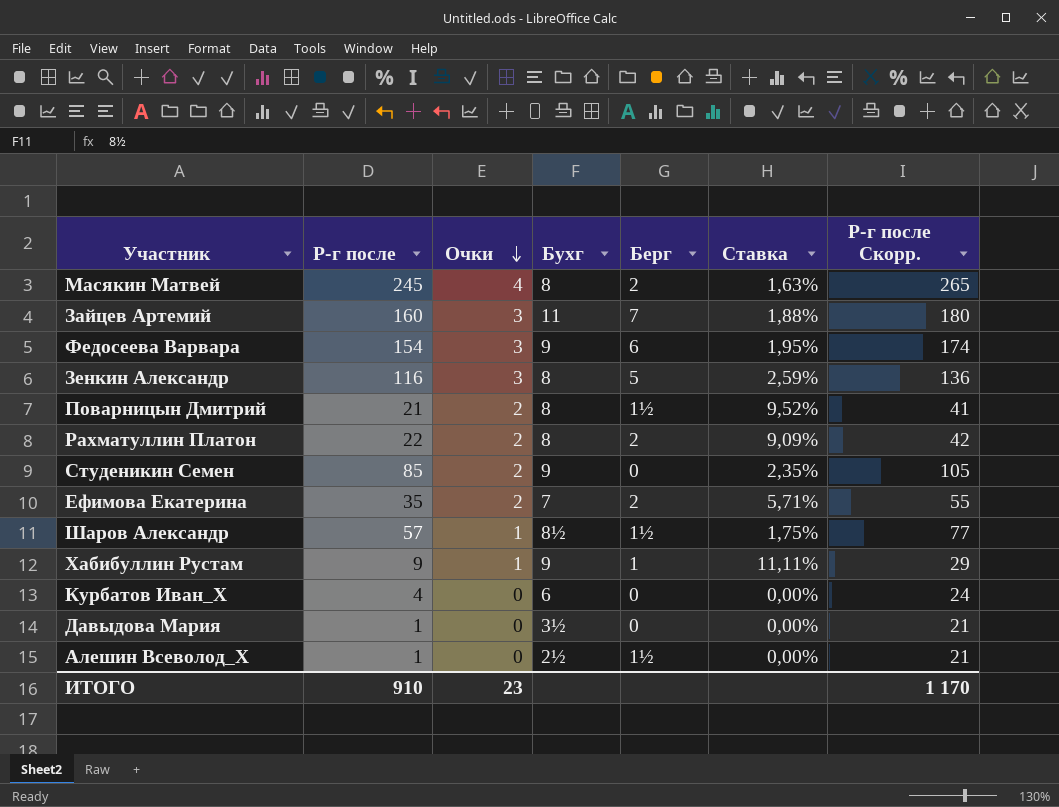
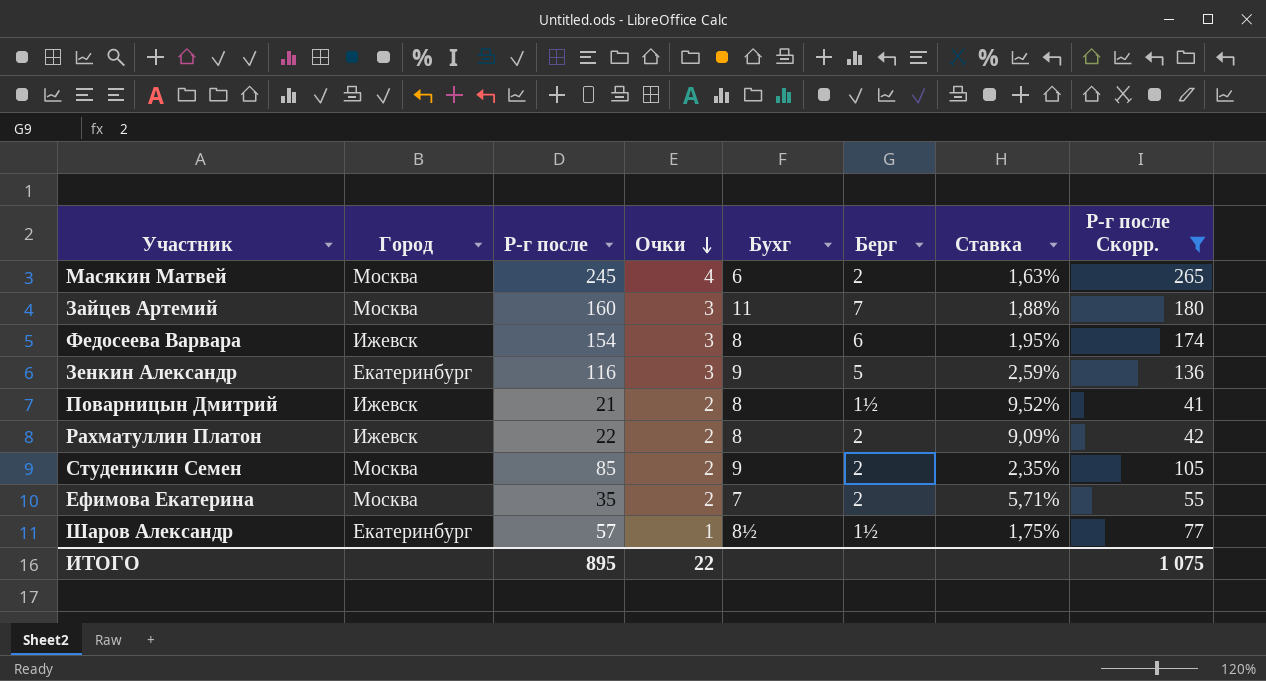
filter: none -> Р-г после Скорр. >= 41
column Город | position: none -> 2
Масякин Матвей | Бухг: 8 -> 6
Федосеева Варвара | Бухг: 9 -> 8
Зенкин Александр | Бухг: 8 -> 9
Студеникин Семен | Берг: 0 -> 2
ИТОГО | Р-г после: 910 -> 895
ИТОГО | Очки: 23 -> 22
ИТОГО | Р-г после Скорр.: 1 170 -> 1 075

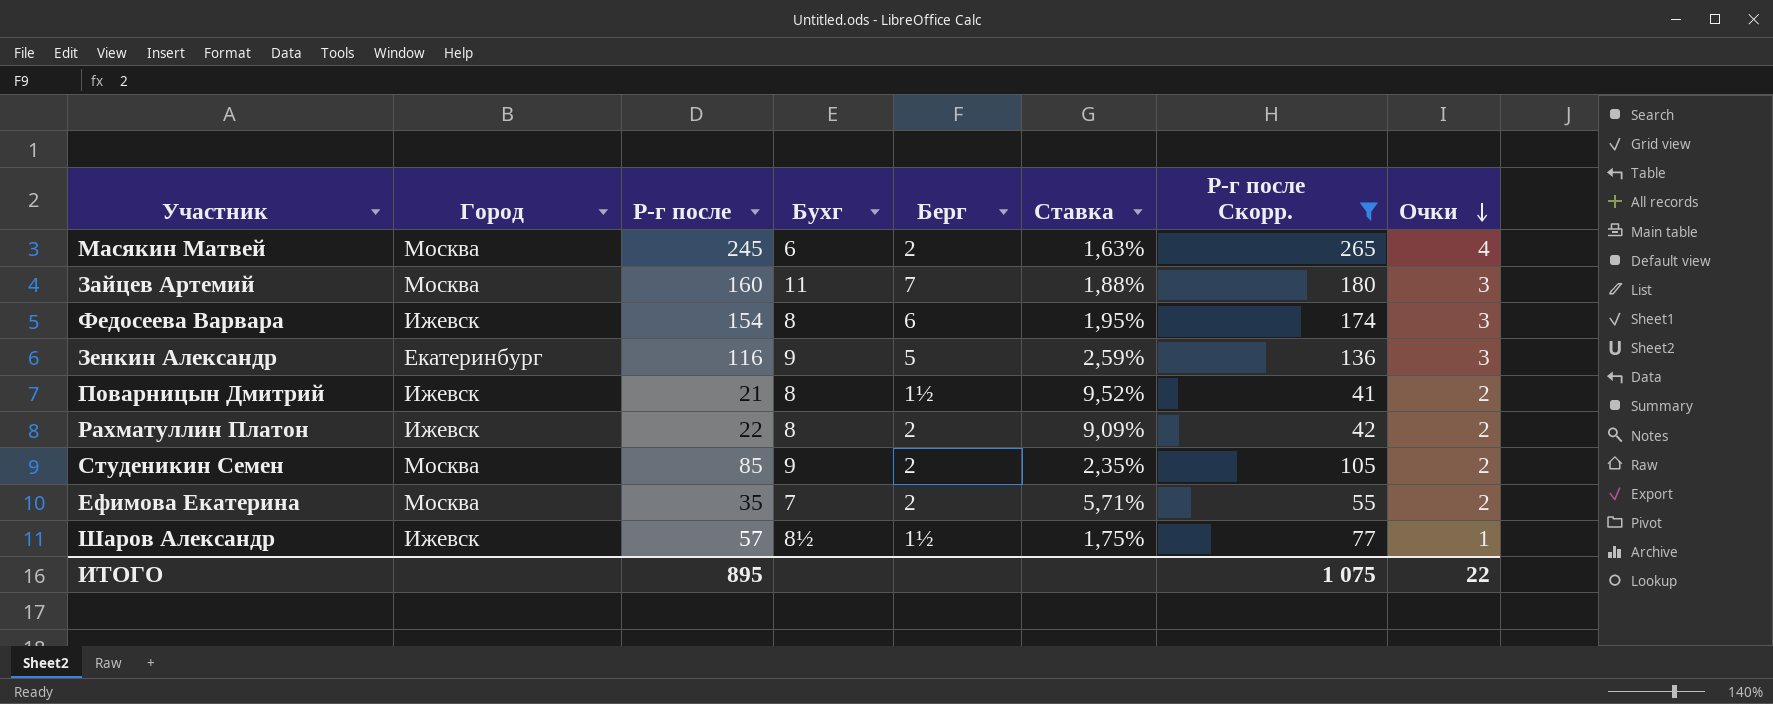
column Очки | position: 4 -> 8
Шаров Александр | Город: Екатеринбург -> Ижевск

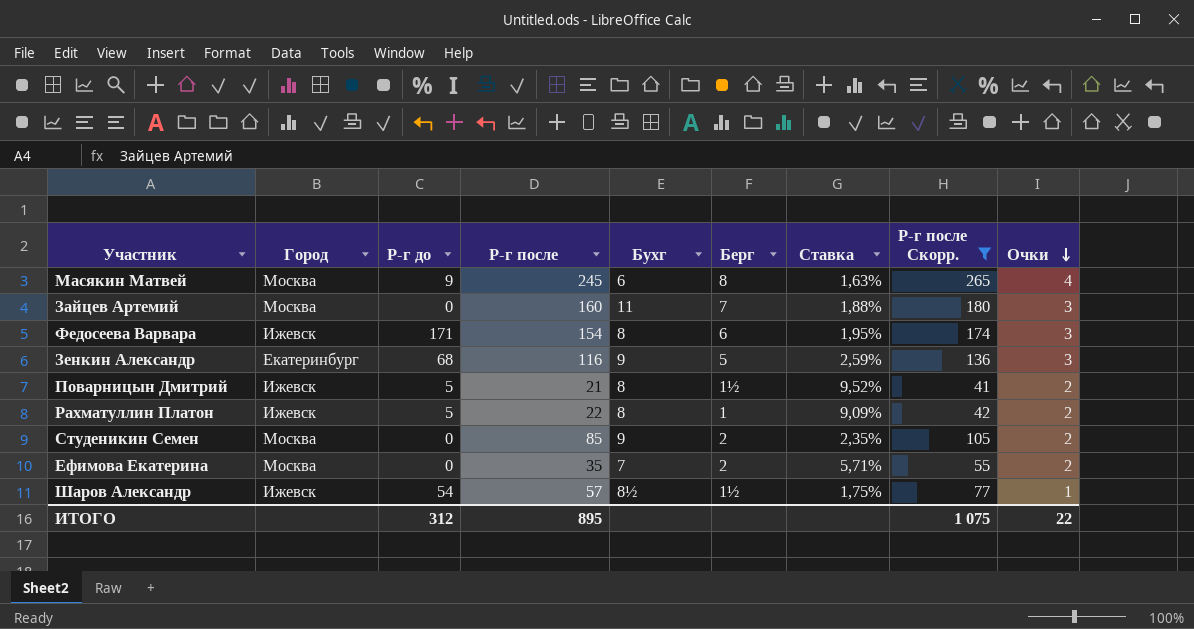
column Р-г до | position: none -> 3
Масякин Матвей | Берг: 2 -> 8
Рахматуллин Платон | Берг: 2 -> 1

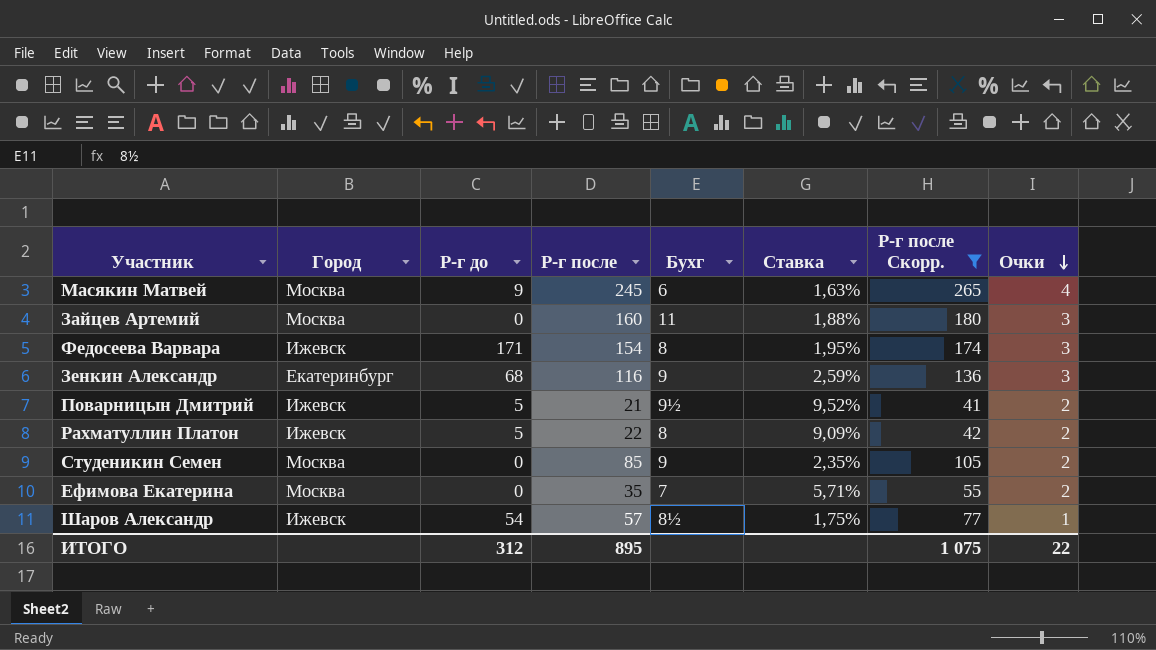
column Берг | position: 6 -> none
Поварницын Дмитрий | Бухг: 8 -> 9½

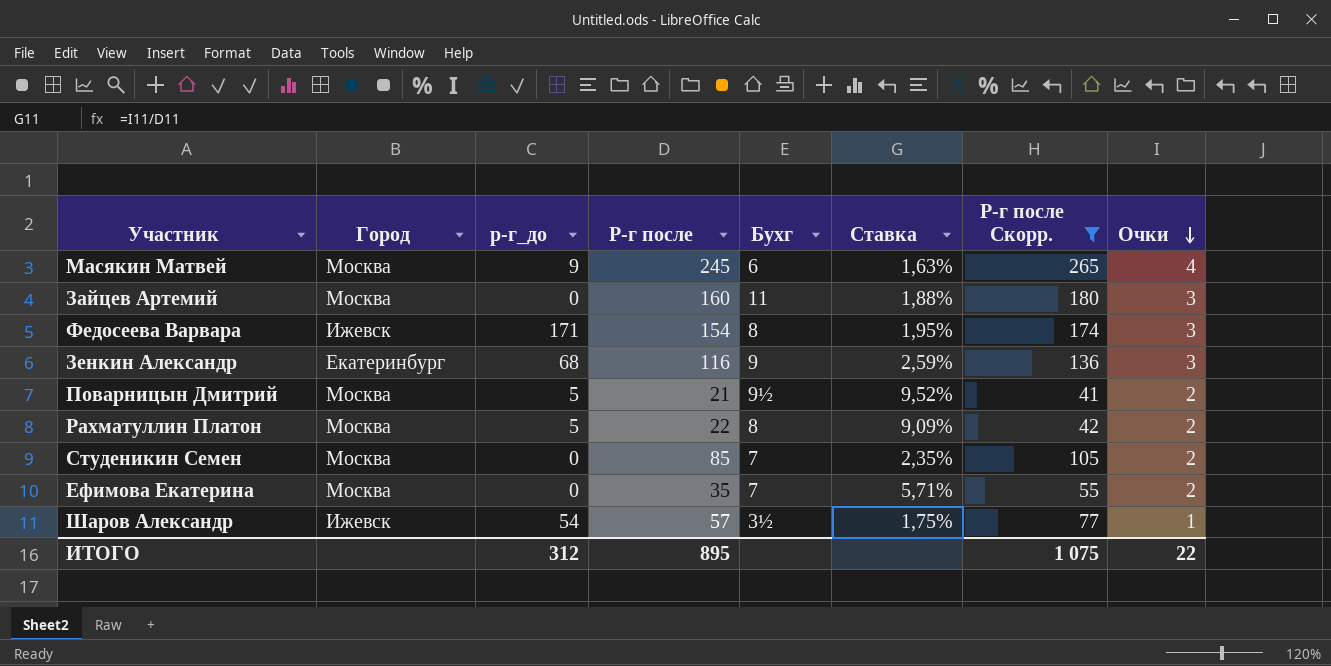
column name: Р-г до -> р-г_до
Поварницын Дмитрий | Город: Ижевск -> Москва
Рахматуллин Платон | Город: Ижевск -> Москва
Студеникин Семен | Бухг: 9 -> 7
Шаров Александр | Бухг: 8½ -> 3½

